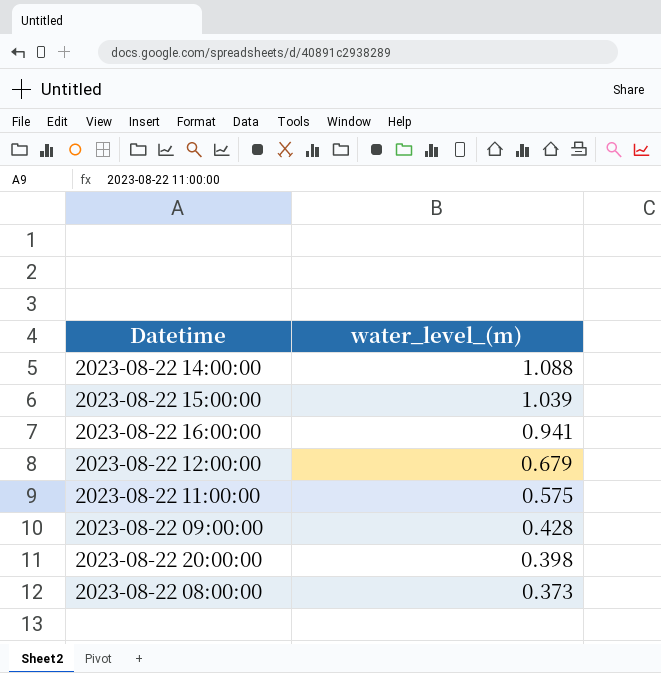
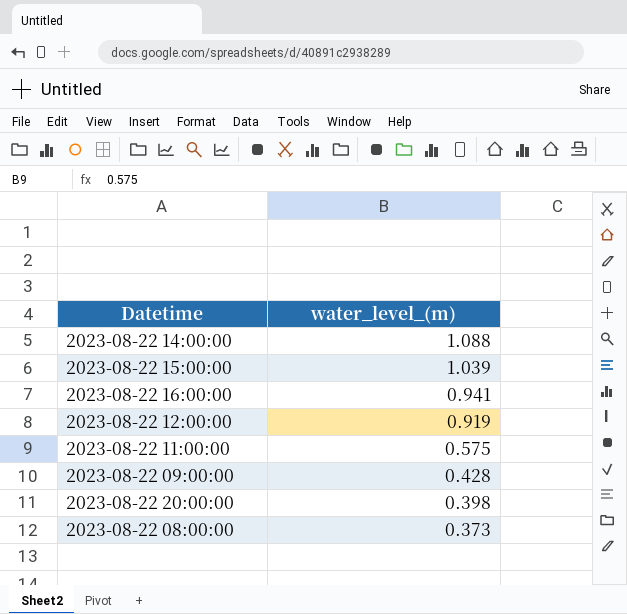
2023-08-22 12:00:00 | water_level_(m): 0.679 -> 0.919

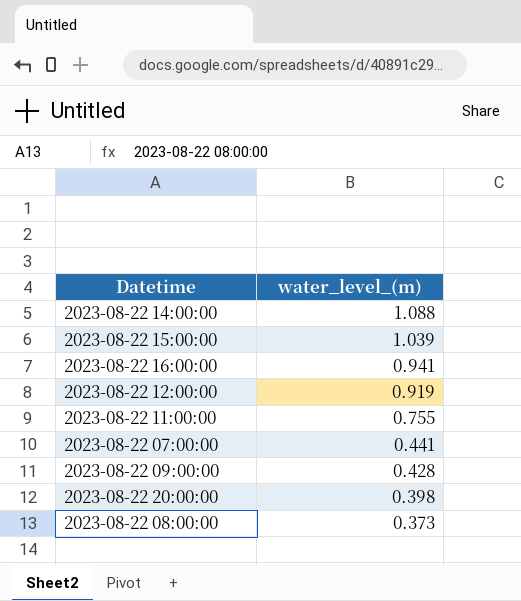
2023-08-22 11:00:00 | water_level_(m): 0.575 -> 0.755
row 2023-08-22 07:00:00: none -> 0.441

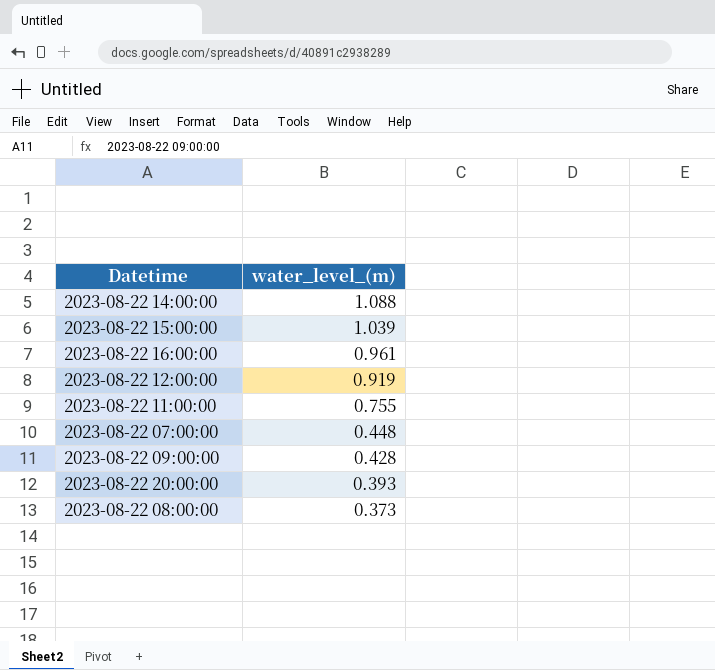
2023-08-22 16:00:00 | water_level_(m): 0.941 -> 0.961
2023-08-22 07:00:00 | water_level_(m): 0.441 -> 0.448
2023-08-22 20:00:00 | water_level_(m): 0.398 -> 0.393

